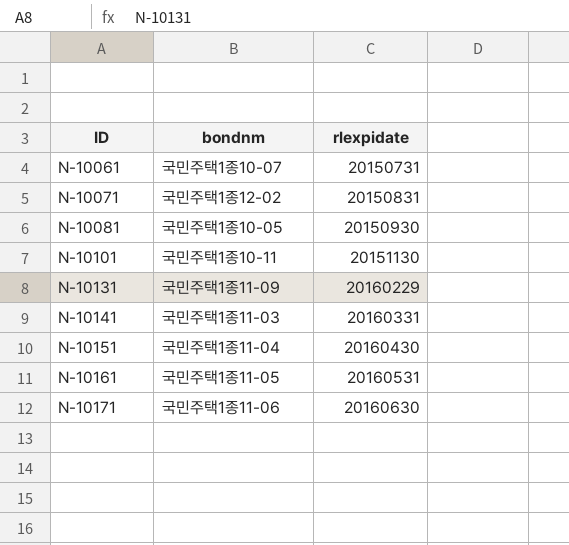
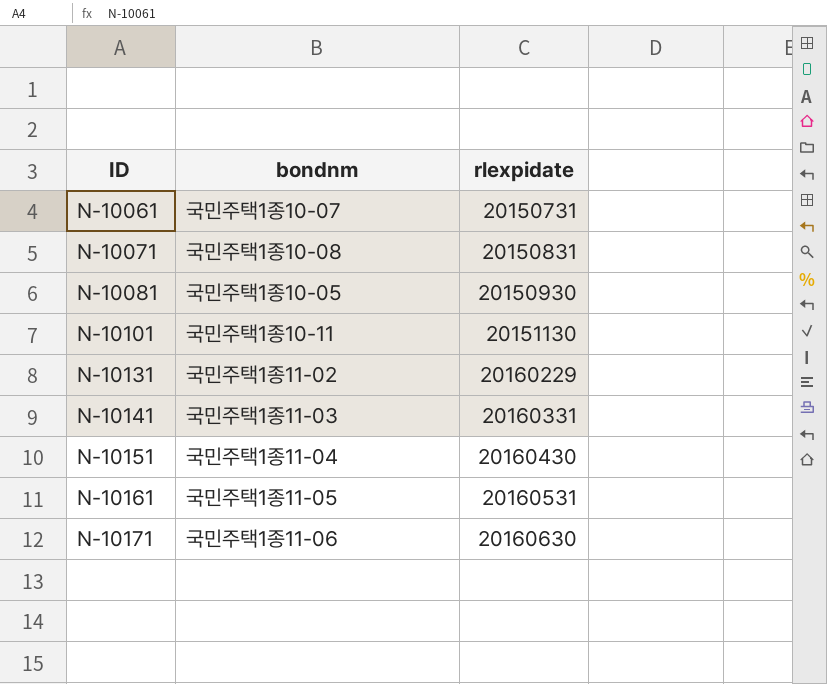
N-10071 | bondnm: 국민주택1종12-02 -> 국민주택1종10-08
N-10131 | bondnm: 국민주택1종11-09 -> 국민주택1종11-02

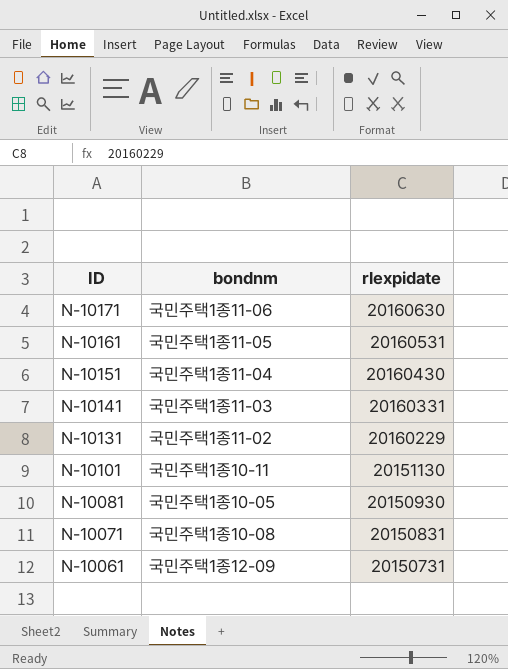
row order: ID ascending -> ID descending
N-10061 | bondnm: 국민주택1종10-07 -> 국민주택1종12-09

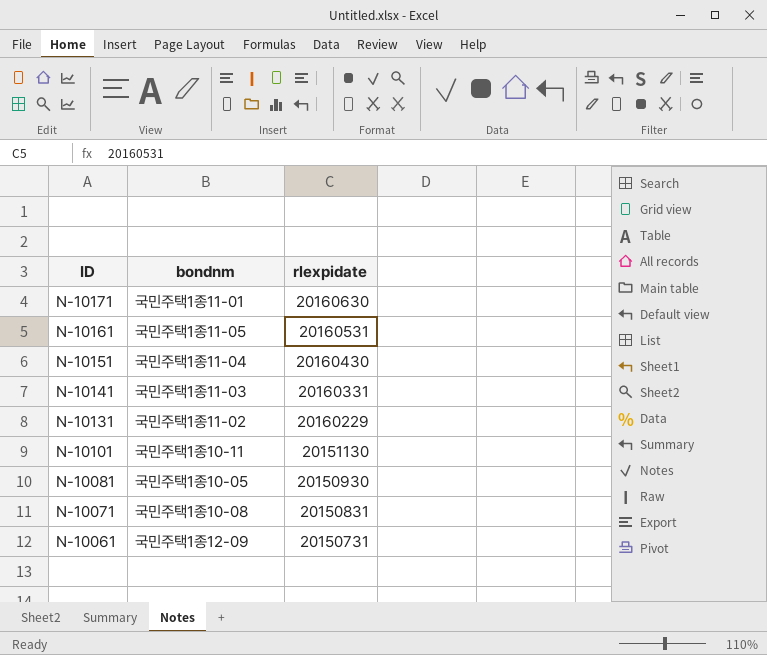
N-10171 | bondnm: 국민주택1종11-06 -> 국민주택1종11-01

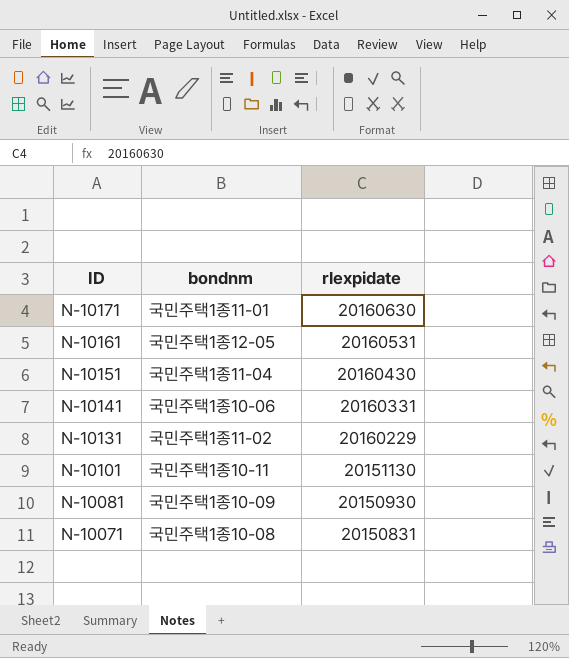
row N-10061: 국민주택1종12-09 | 20150731 -> none
N-10161 | bondnm: 국민주택1종11-05 -> 국민주택1종12-05
N-10141 | bondnm: 국민주택1종11-03 -> 국민주택1종10-06
N-10081 | bondnm: 국민주택1종10-05 -> 국민주택1종10-09

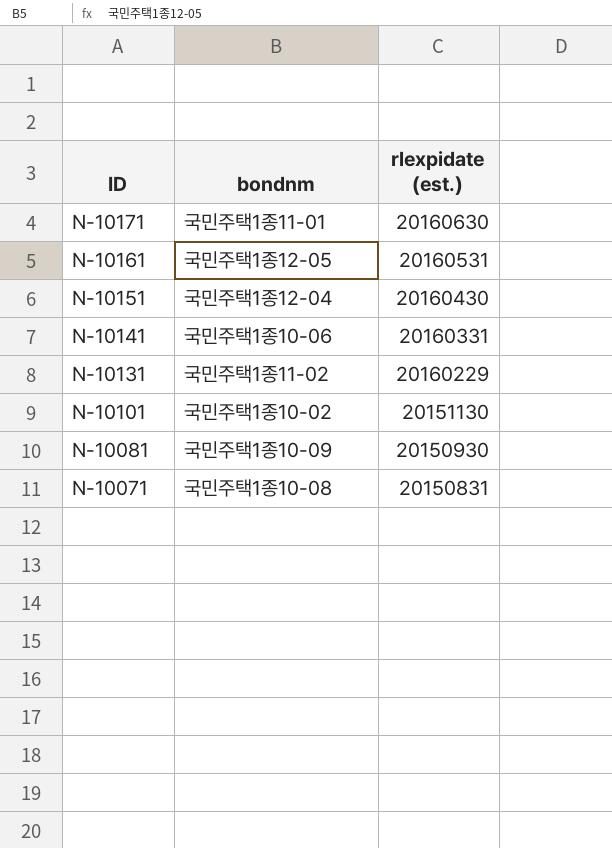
column name: rlexpidate -> rlexpidate (est.)
N-10151 | bondnm: 국민주택1종11-04 -> 국민주택1종12-04
N-10101 | bondnm: 국민주택1종10-11 -> 국민주택1종10-02

